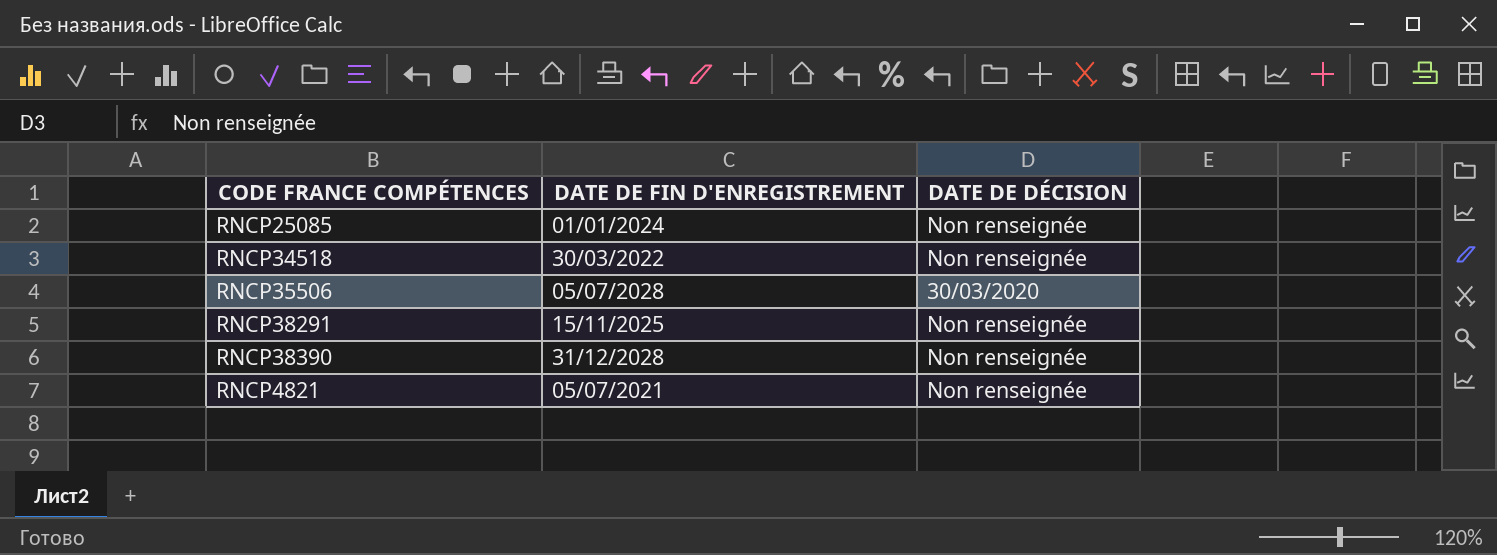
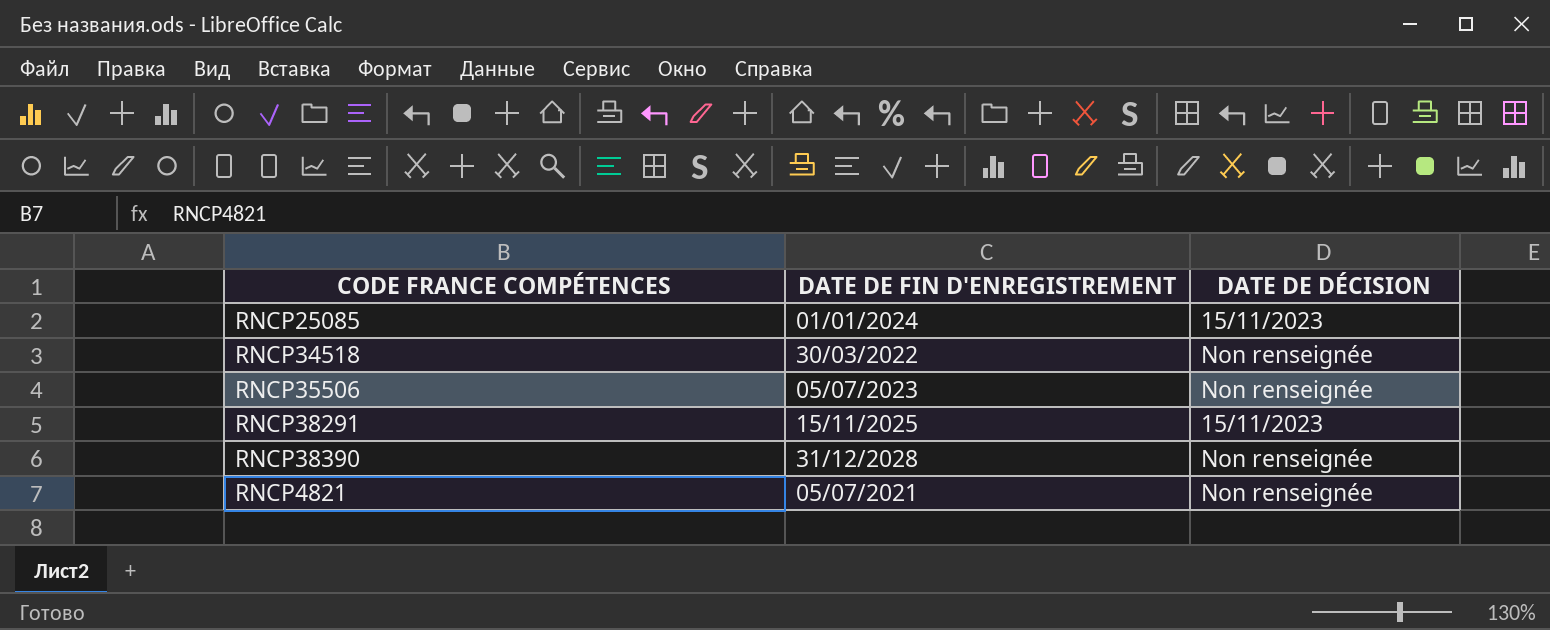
RNCP25085 | DATE DE DÉCISION: Non renseignée -> 15/11/2023
RNCP35506 | DATE DE FIN D'ENREGISTREMENT: 05/07/2028 -> 05/07/2023
RNCP35506 | DATE DE DÉCISION: 30/03/2020 -> Non renseignée
RNCP38291 | DATE DE DÉCISION: Non renseignée -> 15/11/2023

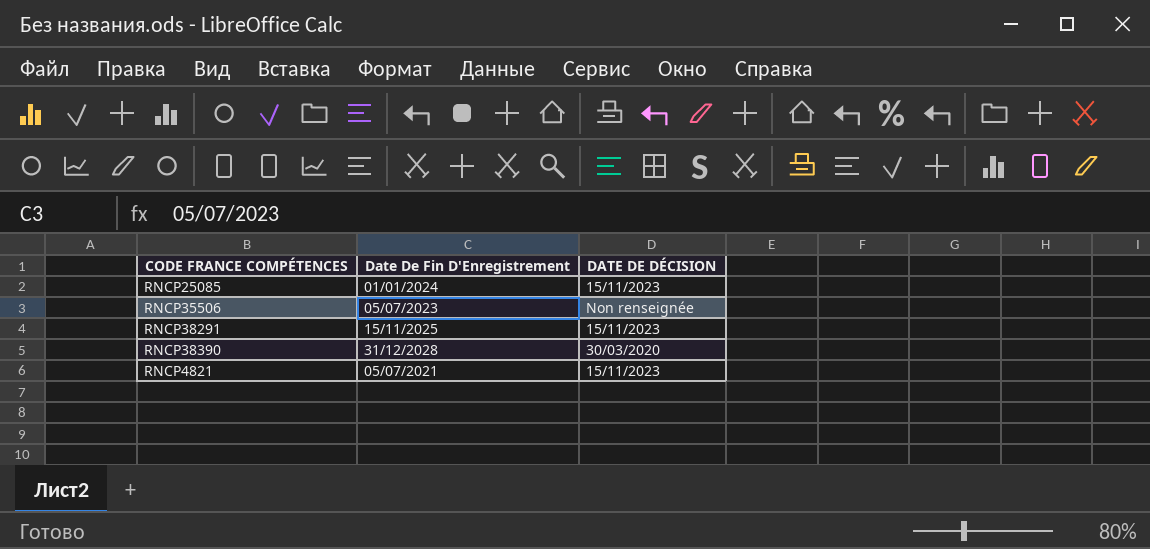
column name: DATE DE FIN D'ENREGISTREMENT -> Date De Fin D'Enregistrement
row RNCP34518: 30/03/2022 | Non renseignée -> none
RNCP38390 | DATE DE DÉCISION: Non renseignée -> 30/03/2020
RNCP4821 | DATE DE DÉCISION: Non renseignée -> 15/11/2023

